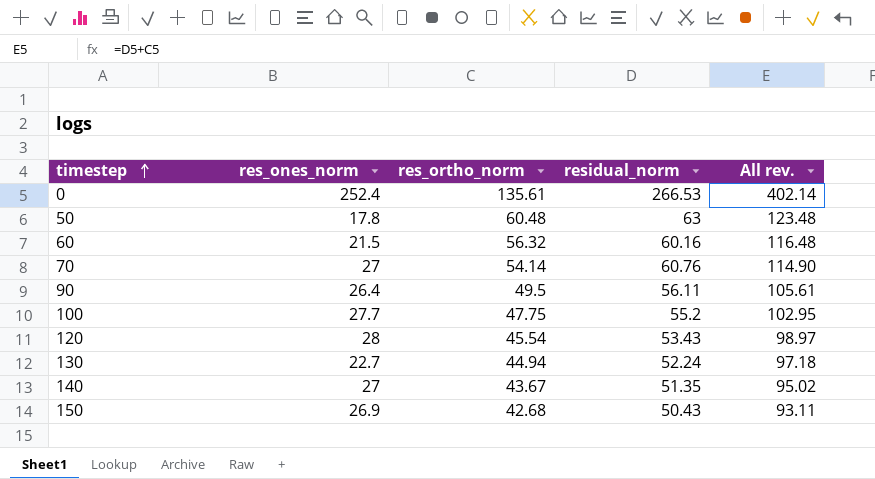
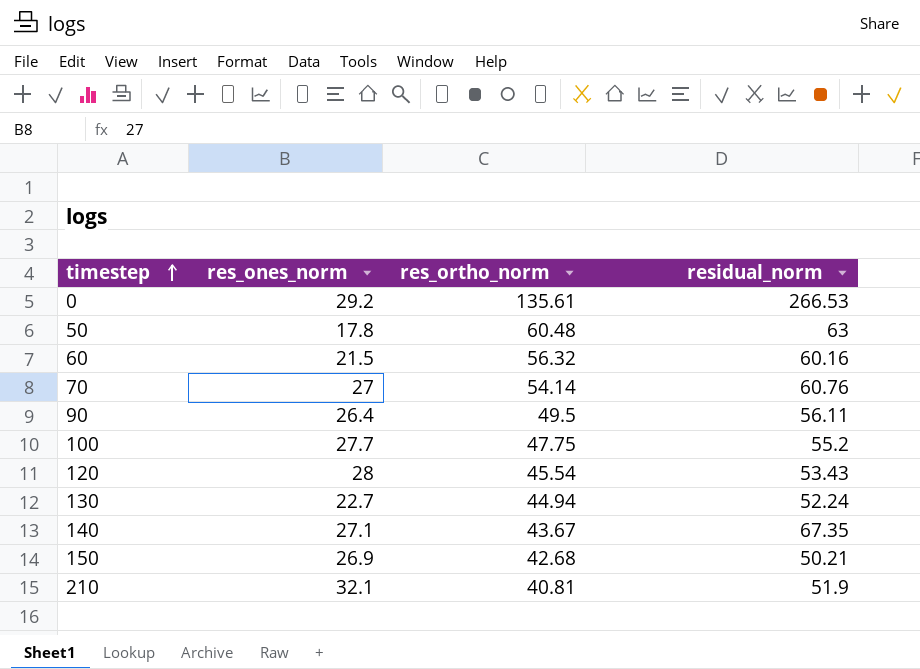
column All rev. | formula: [res_ortho_norm] + [residual_norm] -> none
0 | res_ones_norm: 252.4 -> 29.2
140 | res_ones_norm: 27 -> 27.1
140 | residual_norm: 51.35 -> 67.35
150 | residual_norm: 50.43 -> 50.21
row 210: none -> 32.1 | 40.81 | 51.9

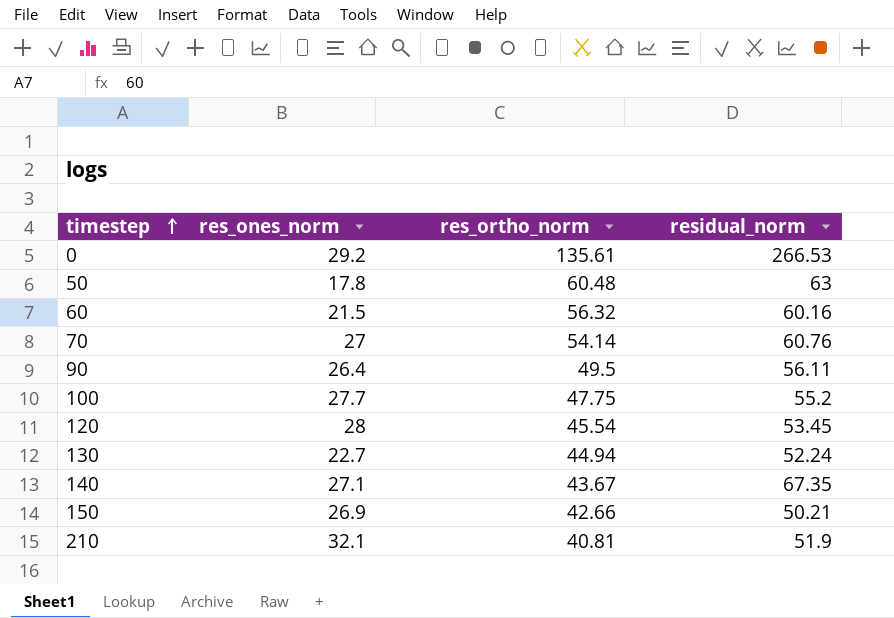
120 | residual_norm: 53.43 -> 53.45
150 | res_ortho_norm: 42.68 -> 42.66

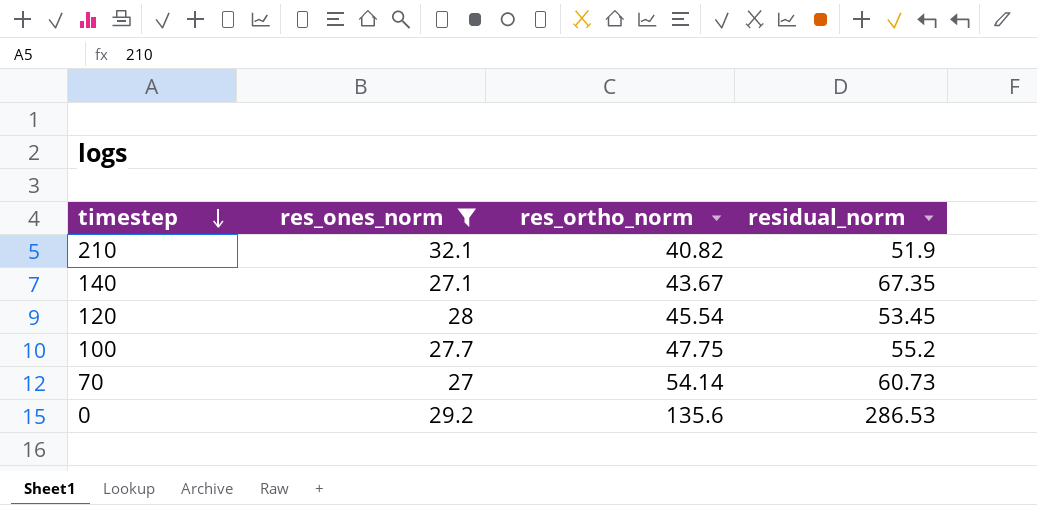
filter: none -> res_ones_norm >= 27
row order: timestep ascending -> timestep descending
210 | res_ortho_norm: 40.81 -> 40.82
70 | residual_norm: 60.76 -> 60.73
0 | res_ortho_norm: 135.61 -> 135.6
0 | residual_norm: 266.53 -> 286.53

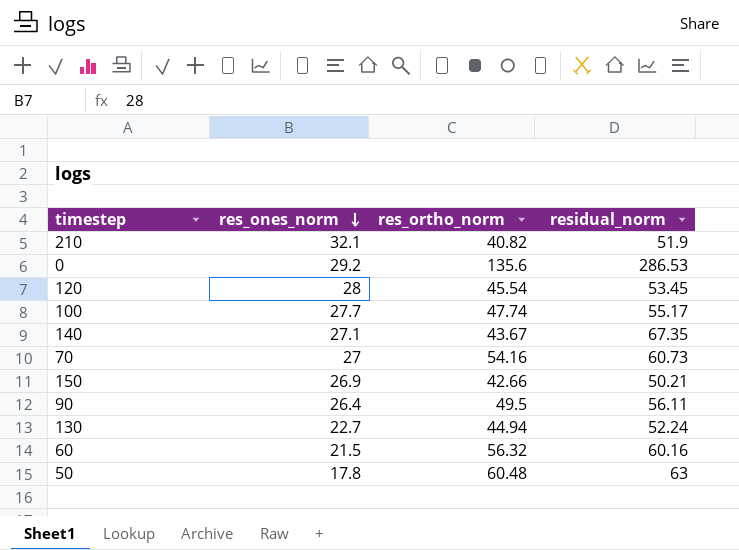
filter: res_ones_norm >= 27 -> none
row order: timestep descending -> res_ones_norm descending
100 | res_ortho_norm: 47.75 -> 47.74
100 | residual_norm: 55.2 -> 55.17
70 | res_ortho_norm: 54.14 -> 54.16

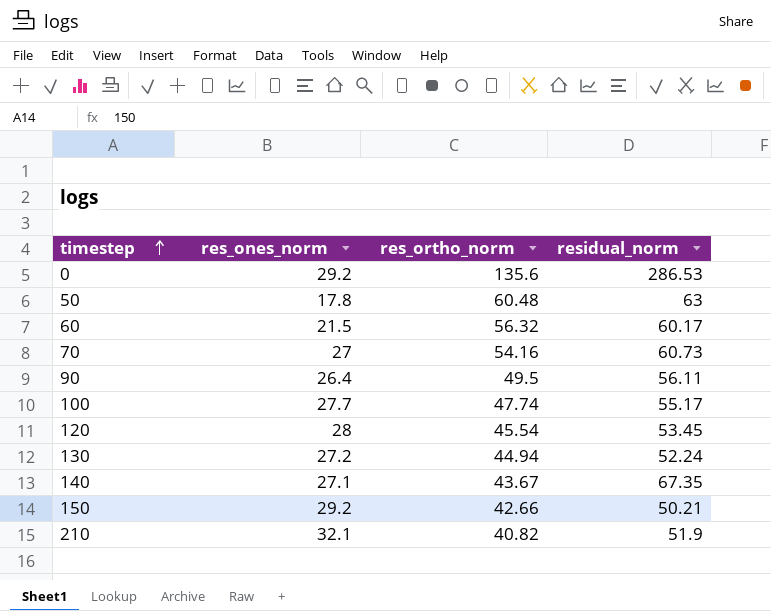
row order: res_ones_norm descending -> timestep ascending
60 | residual_norm: 60.16 -> 60.17
130 | res_ones_norm: 22.7 -> 27.2
150 | res_ones_norm: 26.9 -> 29.2

